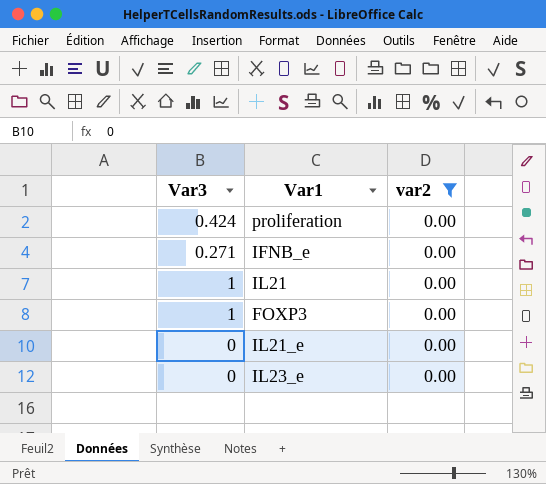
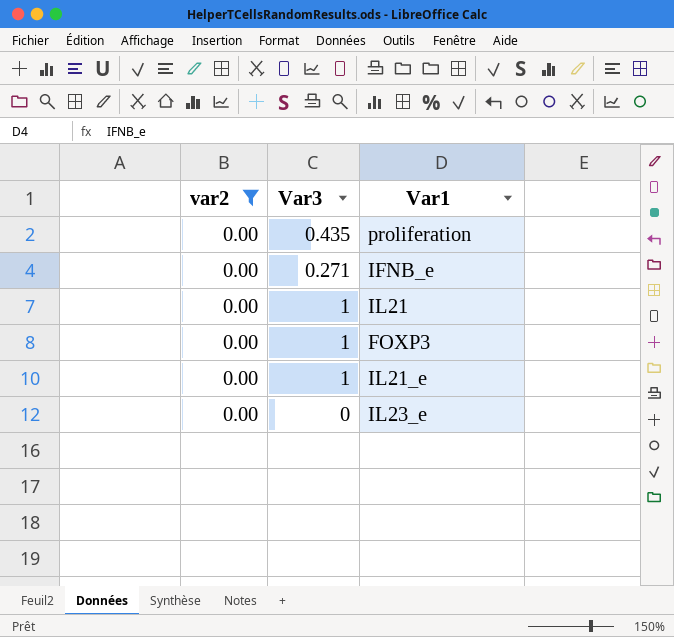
column var2 | position: 3 -> 1
proliferation | Var3: 0.424 -> 0.435
IL21_e | Var3: 0 -> 1

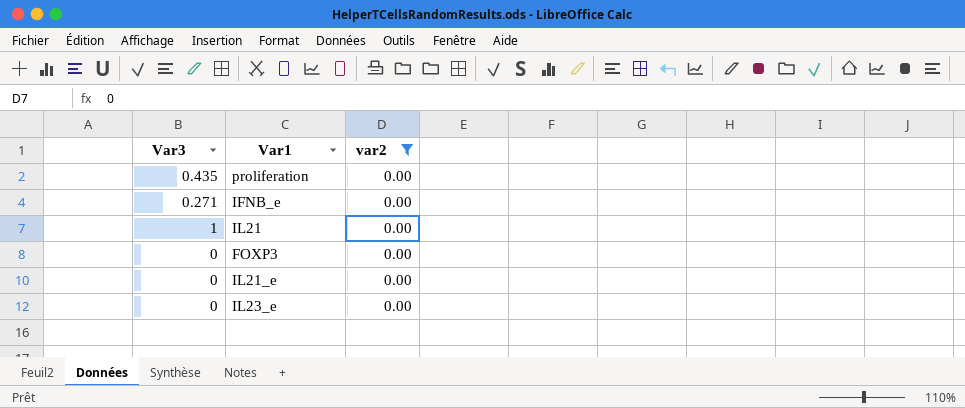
column var2 | position: 1 -> 3
FOXP3 | Var3: 1 -> 0
IL21_e | Var3: 1 -> 0

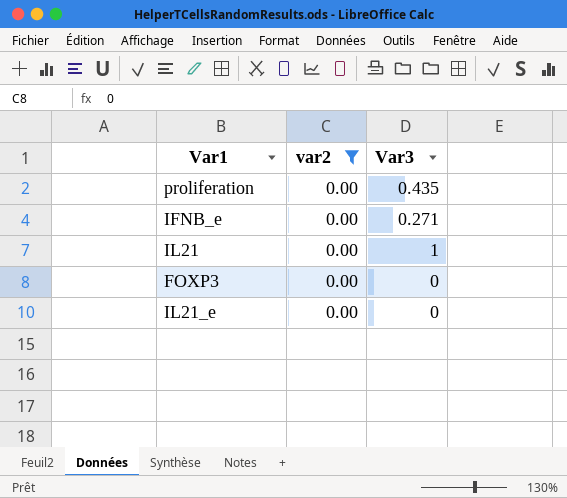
column Var3 | position: 1 -> 3
row IL23_e: 0 | 0.00 -> none

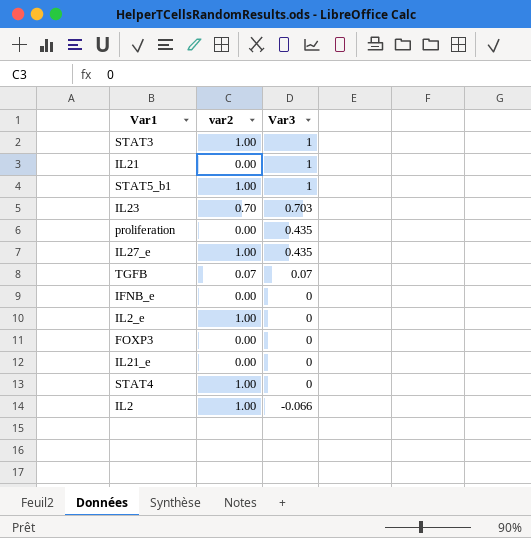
filter: var2 = 0.00 -> none
row order: none -> Var3 descending
IFNB_e | Var3: 0.271 -> 0

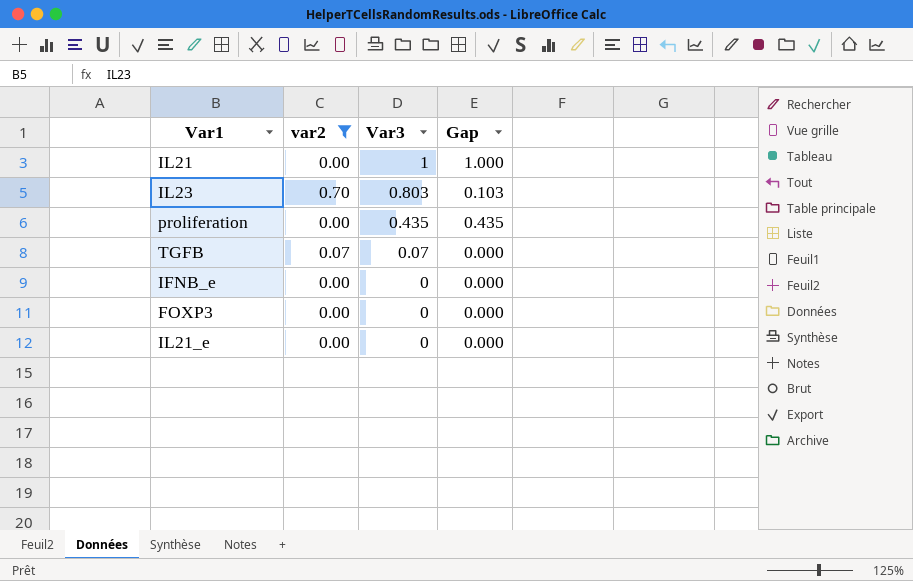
filter: none -> var2 != 1.00
column Gap | formula: none -> [Var3] - [var2]
IL23 | Var3: 0.703 -> 0.803

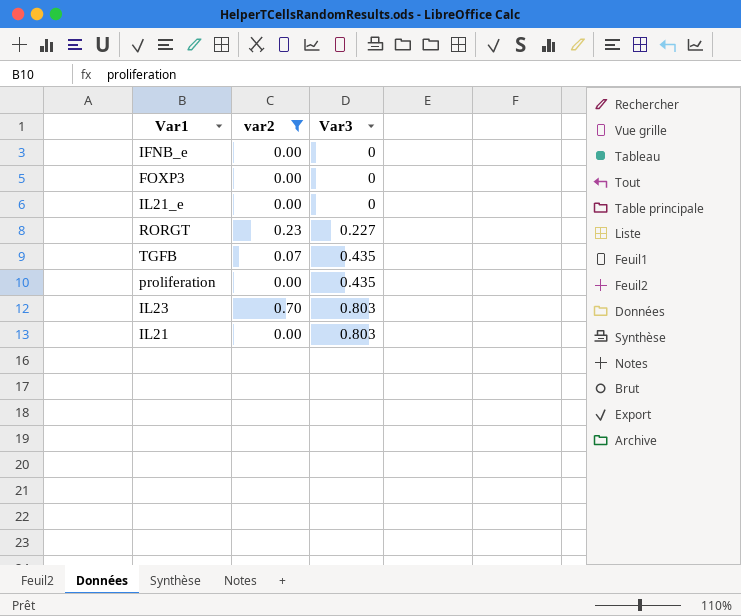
row order: Var3 descending -> Var3 ascending
column Gap | formula: [Var3] - [var2] -> none
row RORGT: none -> 0.23 | 0.227
TGFB | Var3: 0.07 -> 0.435
IL21 | Var3: 1 -> 0.803

